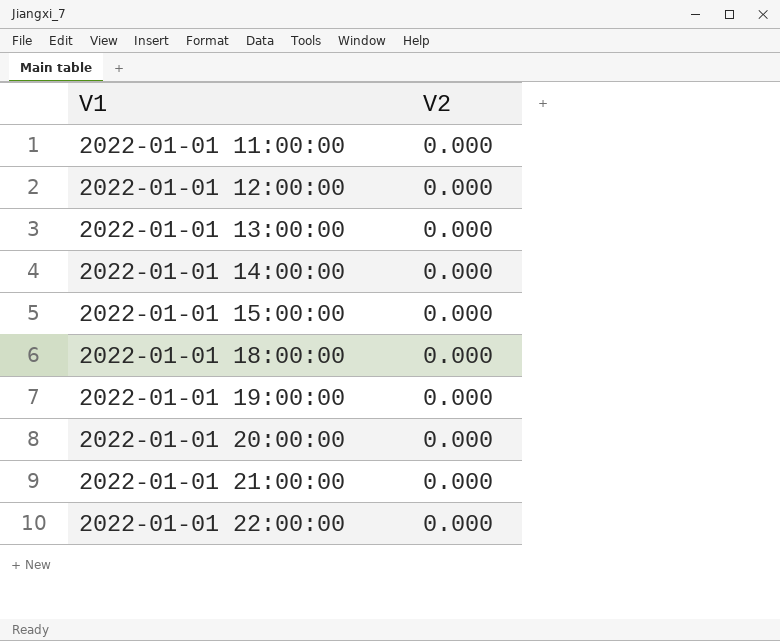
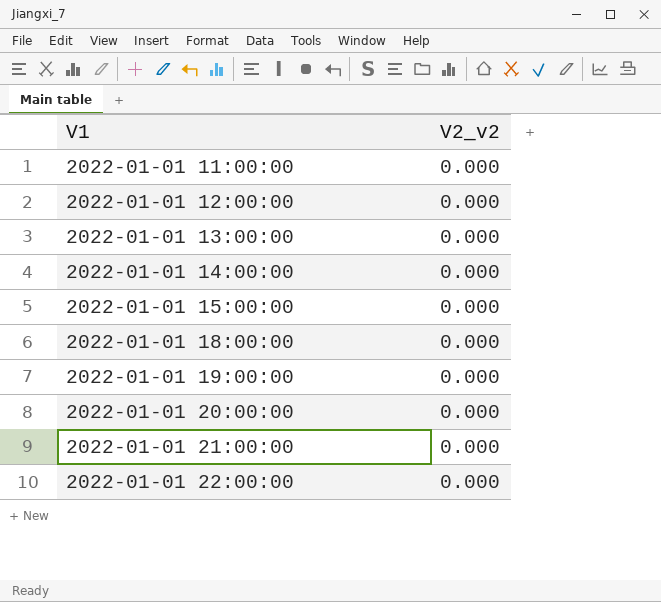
column name: V2 -> V2_v2

